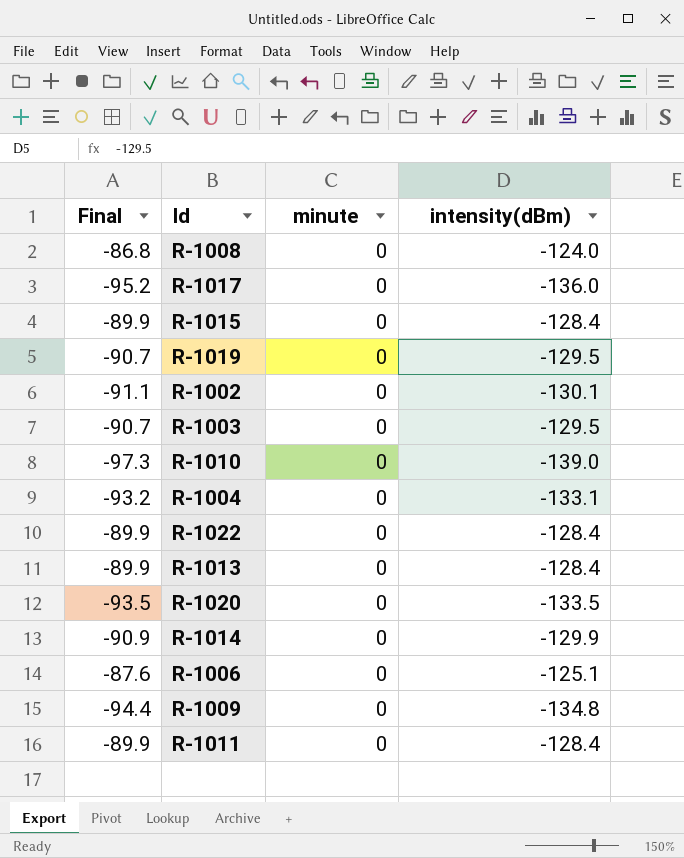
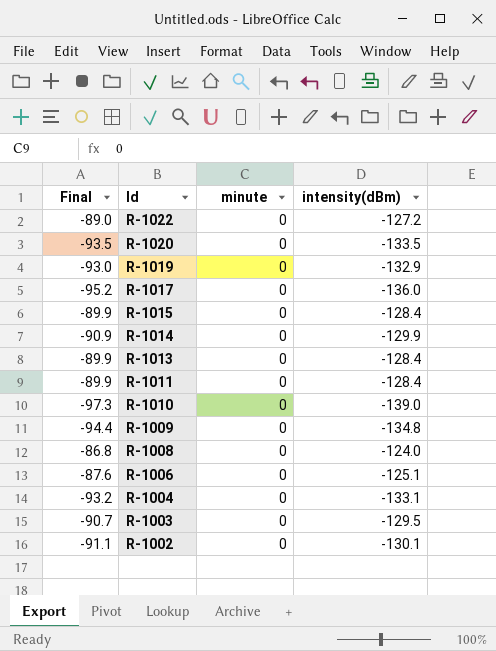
row order: none -> Id descending
R-1022 | Final: -89.9 -> -89.0
R-1022 | intensity(dBm): -128.4 -> -127.2
R-1019 | Final: -90.7 -> -93.0
R-1019 | intensity(dBm): -129.5 -> -132.9

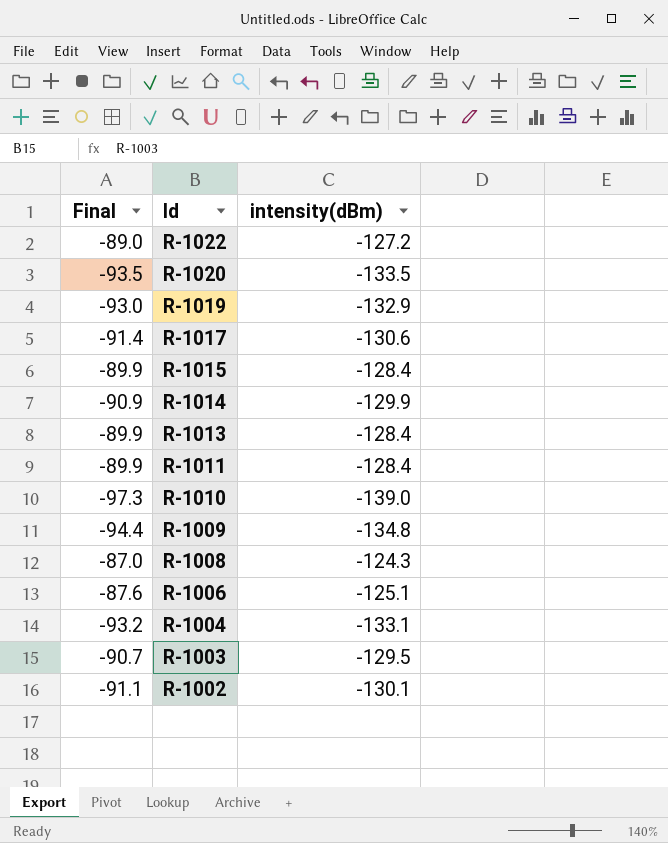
column minute | position: 3 -> none
R-1017 | Final: -95.2 -> -91.4
R-1017 | intensity(dBm): -136.0 -> -130.6
R-1008 | Final: -86.8 -> -87.0
R-1008 | intensity(dBm): -124.0 -> -124.3

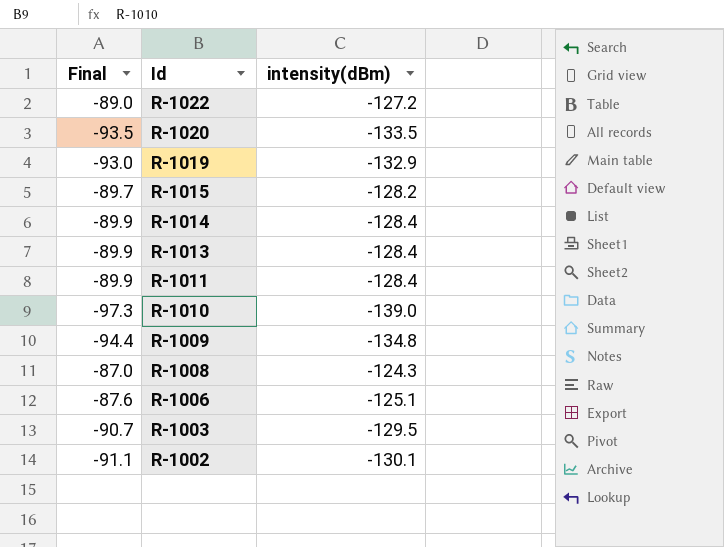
row R-1017: -91.4 | -130.6 -> none
row R-1004: -93.2 | -133.1 -> none
R-1015 | Final: -89.9 -> -89.7
R-1015 | intensity(dBm): -128.4 -> -128.2
R-1014 | Final: -90.9 -> -89.9
R-1014 | intensity(dBm): -129.9 -> -128.4

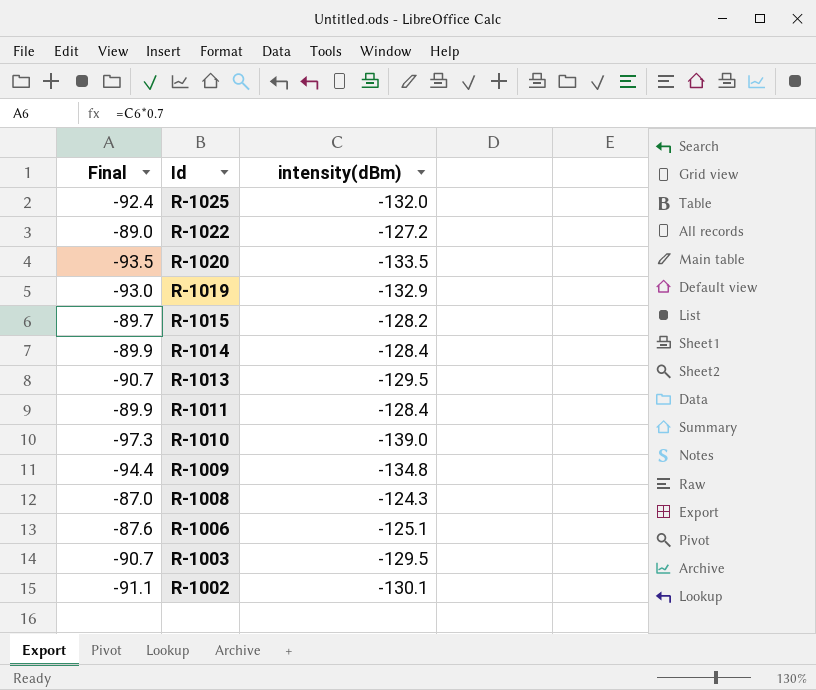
row R-1025: none -> -92.4 | -132.0
R-1013 | Final: -89.9 -> -90.7
R-1013 | intensity(dBm): -128.4 -> -129.5

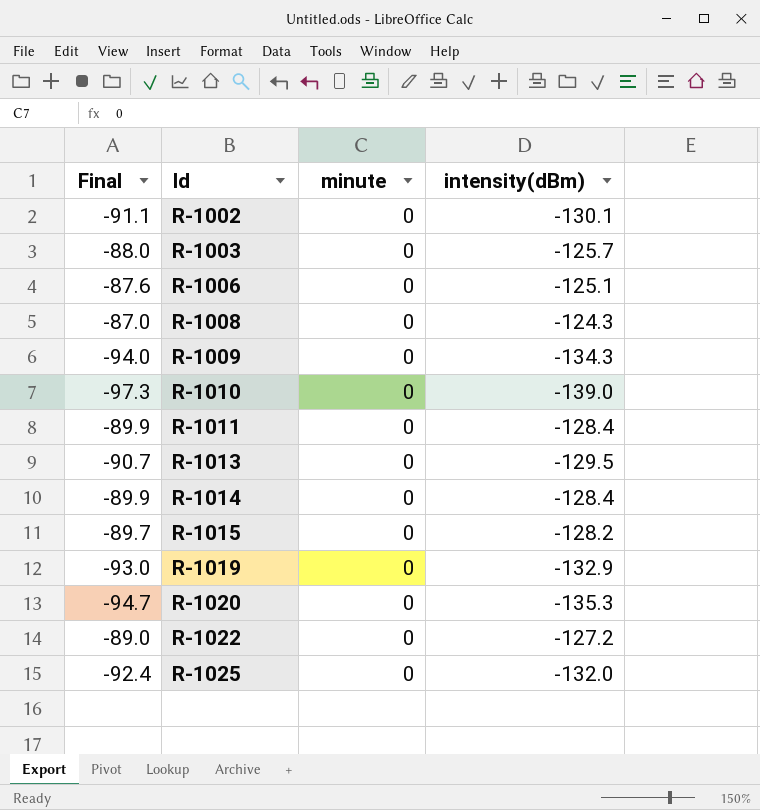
row order: Id descending -> Id ascending
column minute | position: none -> 3
R-1003 | Final: -90.7 -> -88.0
R-1003 | intensity(dBm): -129.5 -> -125.7
R-1009 | Final: -94.4 -> -94.0
R-1009 | intensity(dBm): -134.8 -> -134.3
R-1020 | Final: -93.5 -> -94.7
R-1020 | intensity(dBm): -133.5 -> -135.3

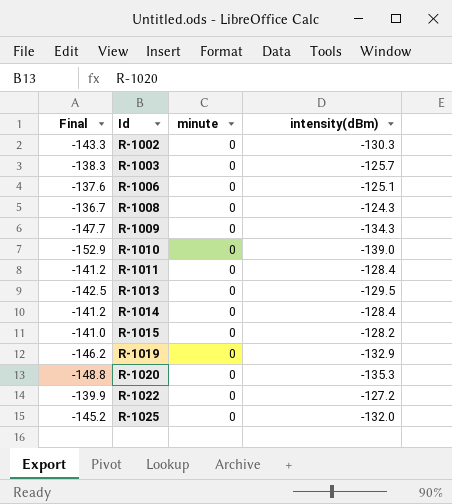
column Final | formula: [intensity(dBm)] * 0.7 -> [intensity(dBm)] * 1.1
R-1002 | intensity(dBm): -130.1 -> -130.3

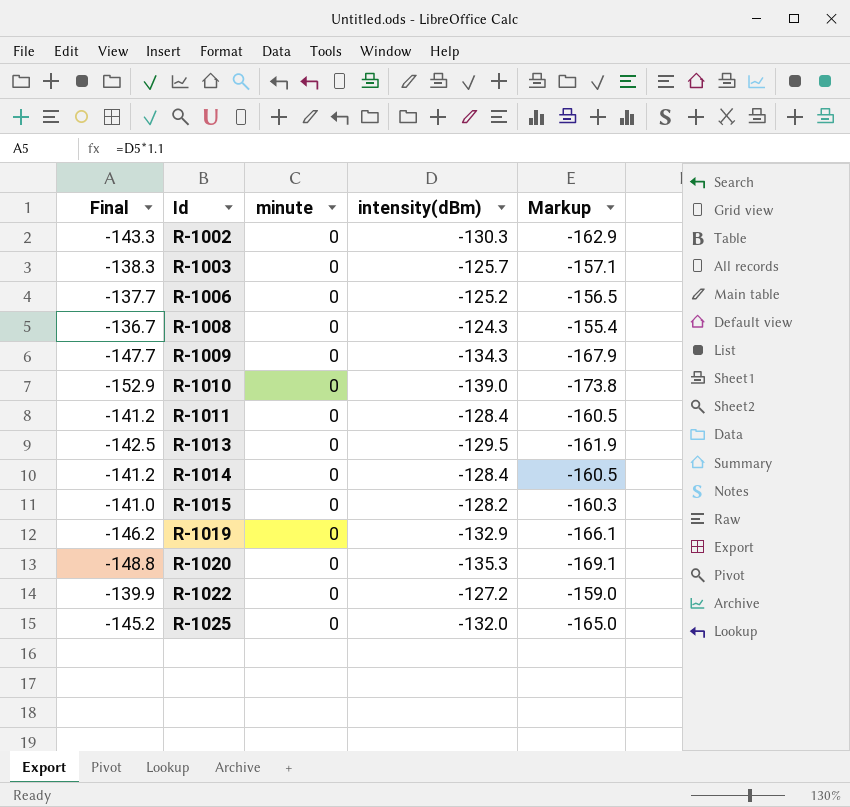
column Markup | formula: none -> [intensity(dBm)] * 1.25
R-1006 | Final: -137.6 -> -137.7
R-1006 | intensity(dBm): -125.1 -> -125.2

